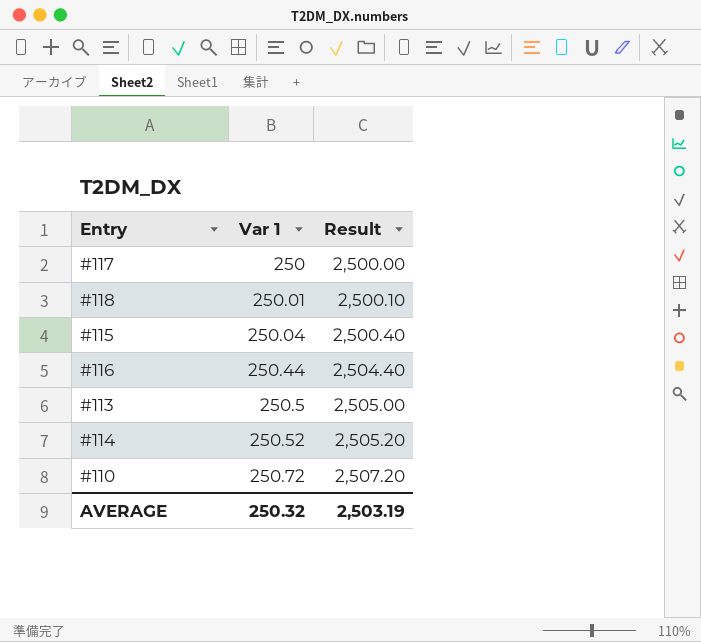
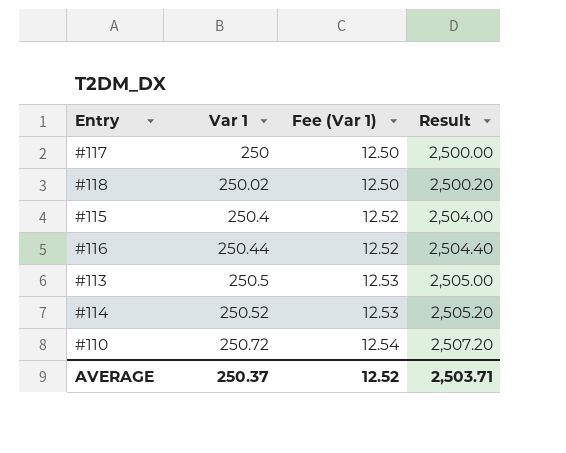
column Fee (Var 1) | formula: none -> [Var 1] * 0.05
#118 | Var 1: 250.01 -> 250.02
#118 | Result: 2,500.10 -> 2,500.20
#115 | Var 1: 250.04 -> 250.4
#115 | Result: 2,500.40 -> 2,504.00
AVERAGE | Var 1: 250.32 -> 250.37
AVERAGE | Result: 2,503.19 -> 2,503.71

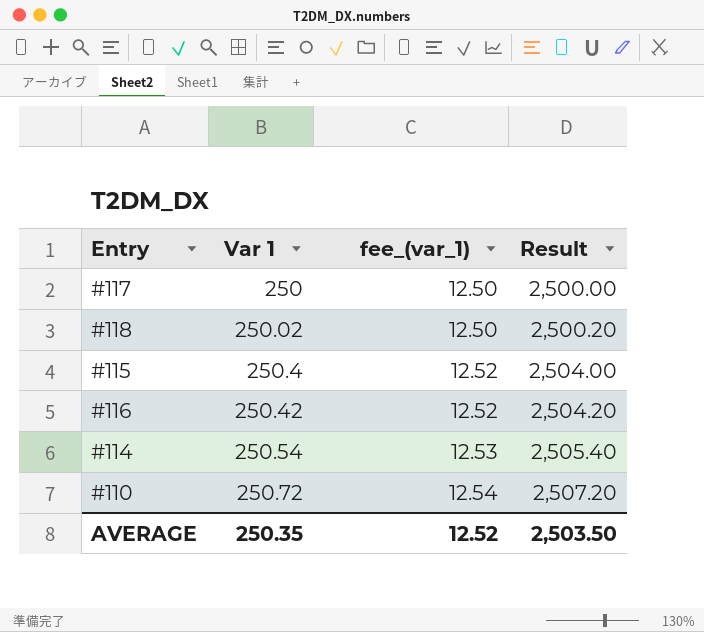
column name: Fee (Var 1) -> fee_(var_1)
row #113: 250.5 | 12.53 | 2,505.00 -> none
#116 | Var 1: 250.44 -> 250.42
#116 | Result: 2,504.40 -> 2,504.20
#114 | Var 1: 250.52 -> 250.54
#114 | Result: 2,505.20 -> 2,505.40
AVERAGE | Var 1: 250.37 -> 250.35
AVERAGE | Result: 2,503.71 -> 2,503.50

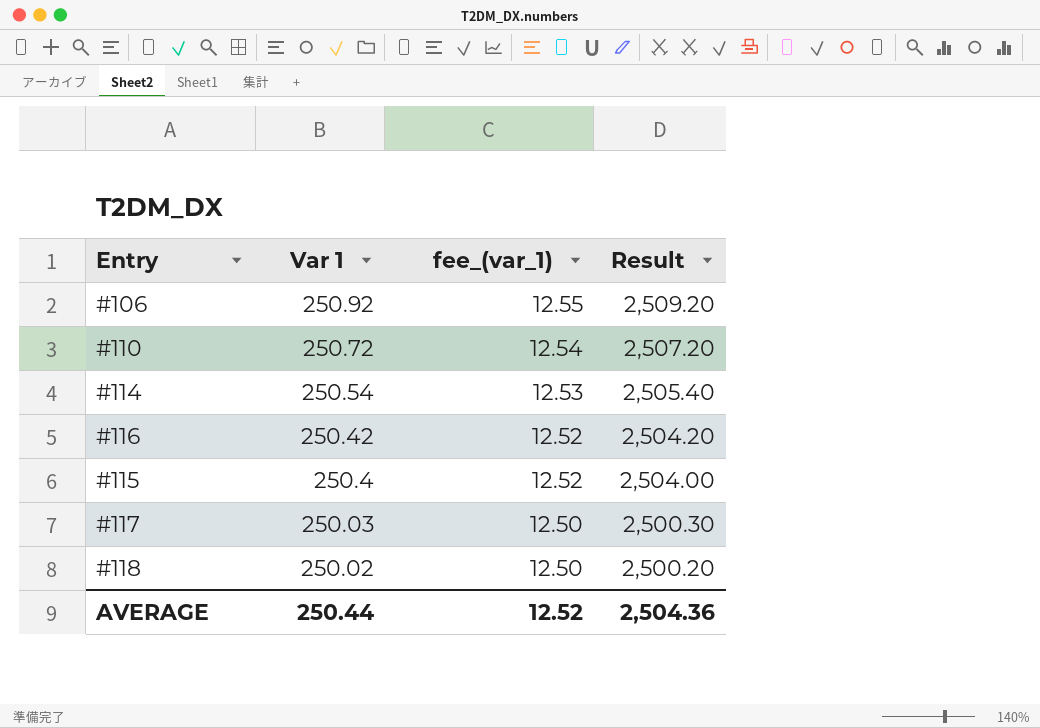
row order: Var 1 ascending -> Var 1 descending
row #106: none -> 250.92 | 12.55 | 2,509.20
#117 | Var 1: 250 -> 250.03
#117 | Result: 2,500.00 -> 2,500.30
AVERAGE | Var 1: 250.35 -> 250.44
AVERAGE | Result: 2,503.50 -> 2,504.36

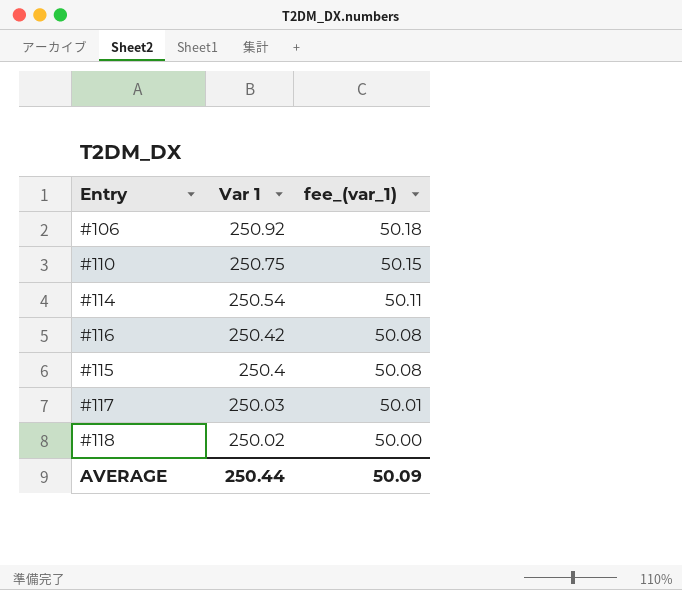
column Result | formula: [Var 1] * 10 -> none
column fee_(var_1) | formula: [Var 1] * 0.05 -> [Var 1] * 0.2
#110 | Var 1: 250.72 -> 250.75
AVERAGE | fee_(var_1): 12.52 -> 50.09

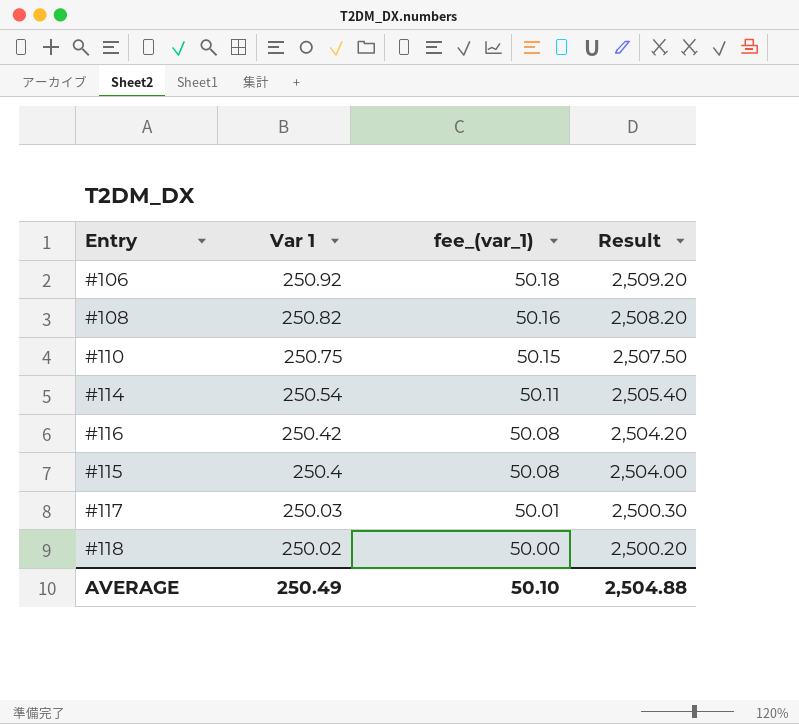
column Result | formula: none -> [Var 1] * 10
row #108: none -> 250.82 | 50.16 | 2,508.20
AVERAGE | Var 1: 250.44 -> 250.49
AVERAGE | fee_(var_1): 50.09 -> 50.10

